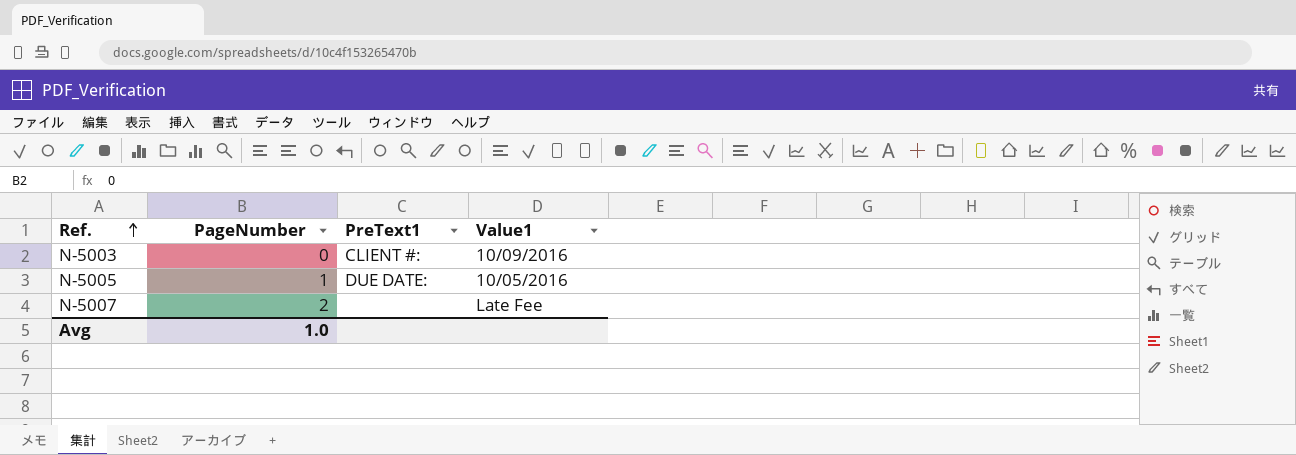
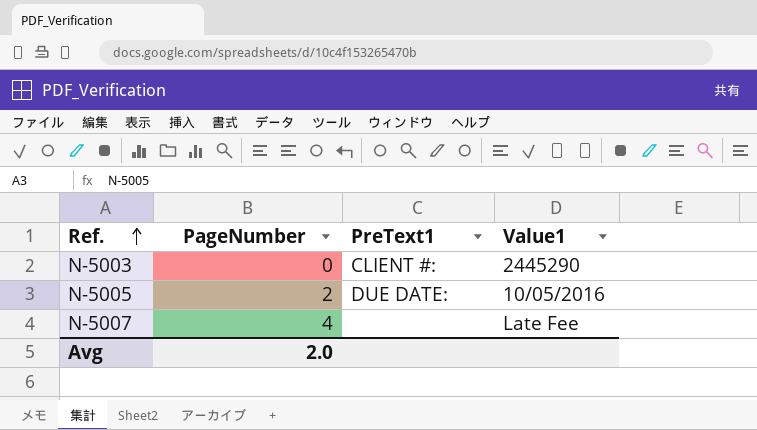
N-5003 | Value1: 10/09/2016 -> 2445290
N-5005 | PageNumber: 1 -> 2
N-5007 | PageNumber: 2 -> 4
Avg | PageNumber: 1.0 -> 2.0

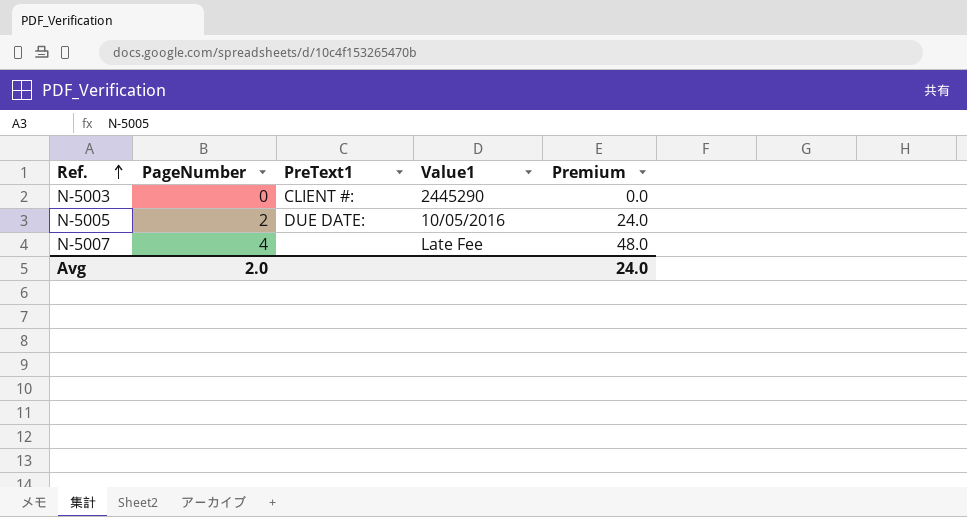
column Premium | formula: none -> [PageNumber] * 12

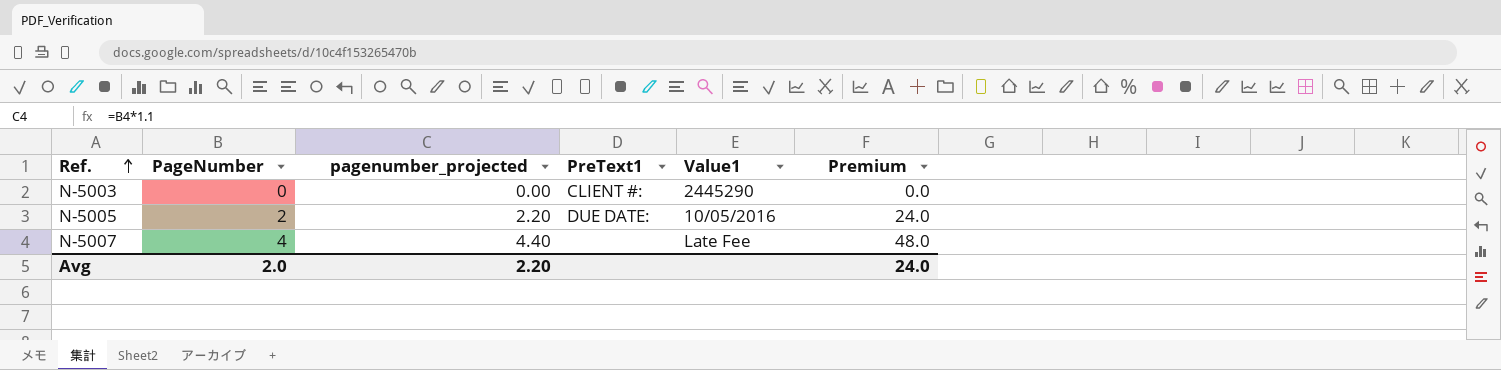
column pagenumber_projected | formula: none -> [PageNumber] * 1.1

